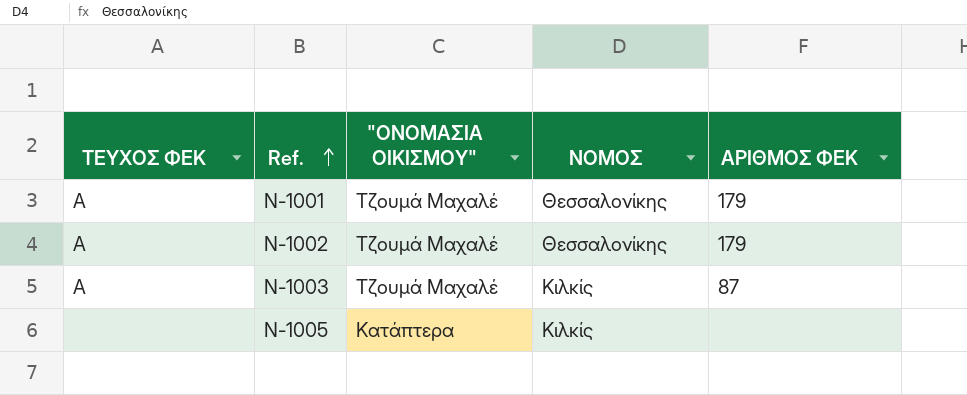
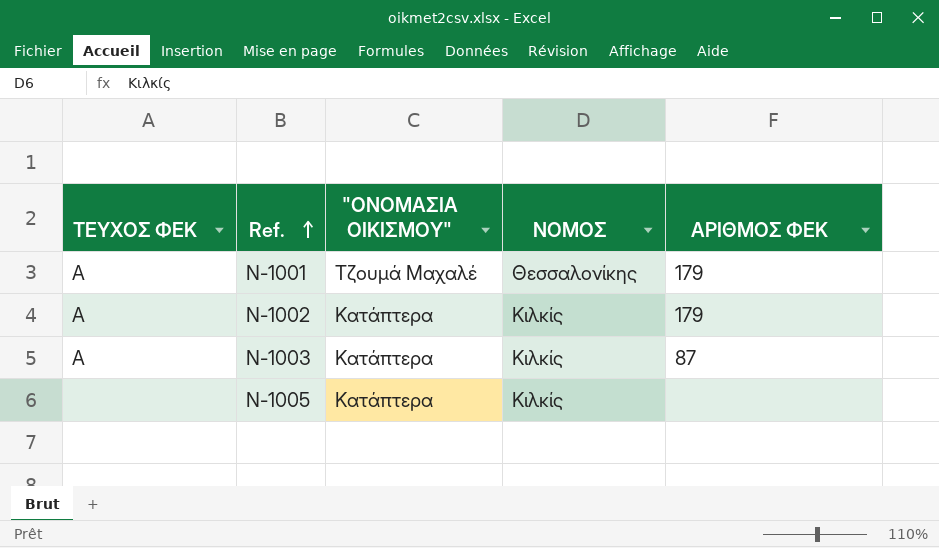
N-1002 | "ΟΝΟΜΑΣΙΑ ΟΙΚΙΣΜΟΥ": Τζουμά Μαχαλέ -> Κατάπτερα
N-1002 | ΝΟΜΟΣ: Θεσσαλονίκης -> Κιλκίς
N-1003 | "ΟΝΟΜΑΣΙΑ ΟΙΚΙΣΜΟΥ": Τζουμά Μαχαλέ -> Κατάπτερα

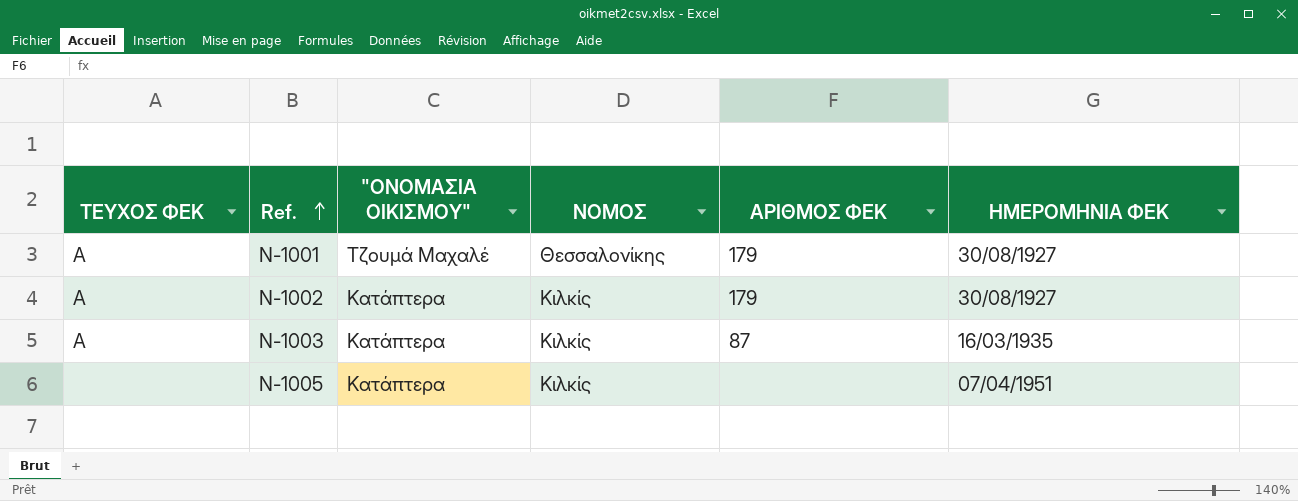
column ΗΜΕΡΟΜΗΝΙΑ ΦΕΚ | position: none -> 6

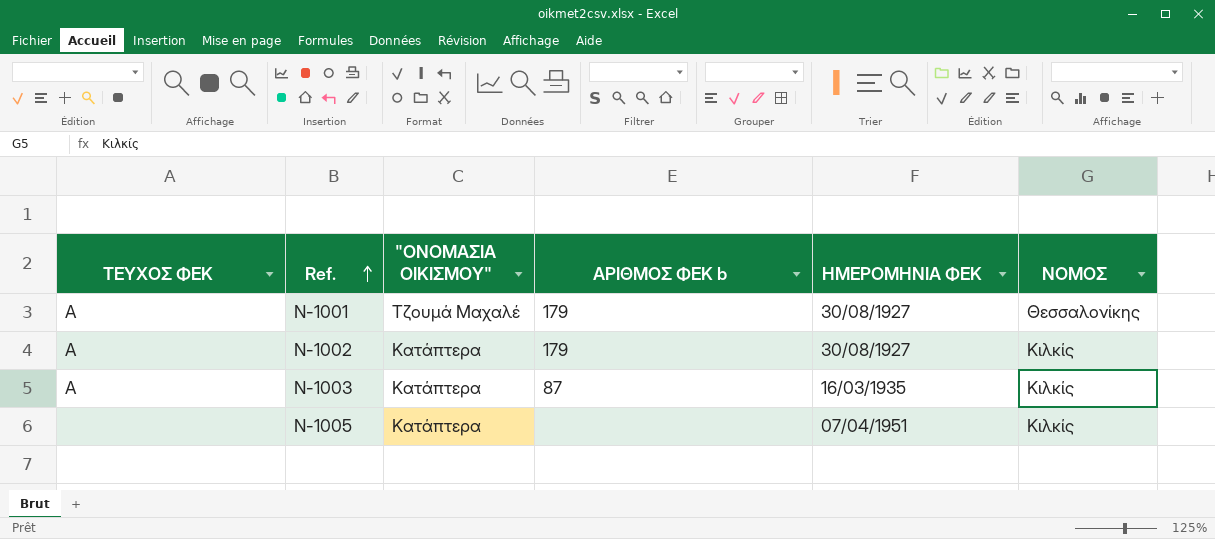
column name: ΑΡΙΘΜΟΣ ΦΕΚ -> ΑΡΙΘΜΟΣ ΦΕΚ b
column ΝΟΜΟΣ | position: 4 -> 6

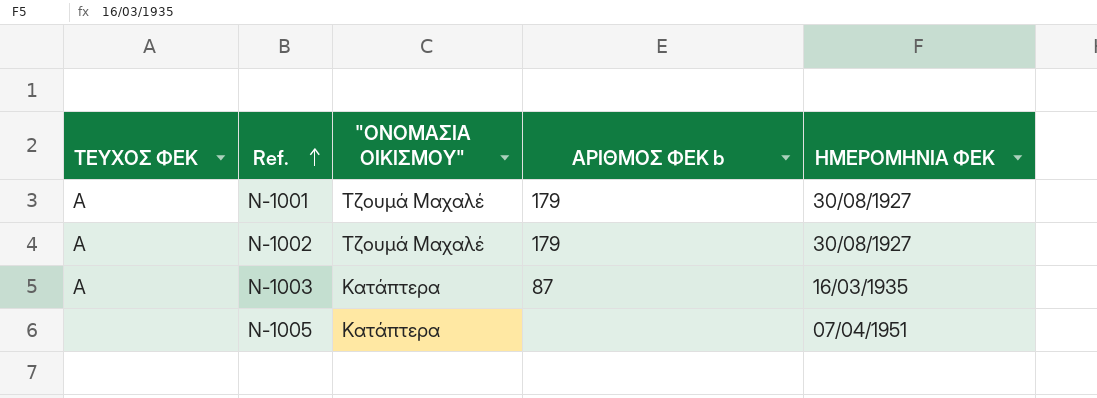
column ΝΟΜΟΣ | position: 6 -> none
N-1002 | "ΟΝΟΜΑΣΙΑ ΟΙΚΙΣΜΟΥ": Κατάπτερα -> Τζουμά Μαχαλέ

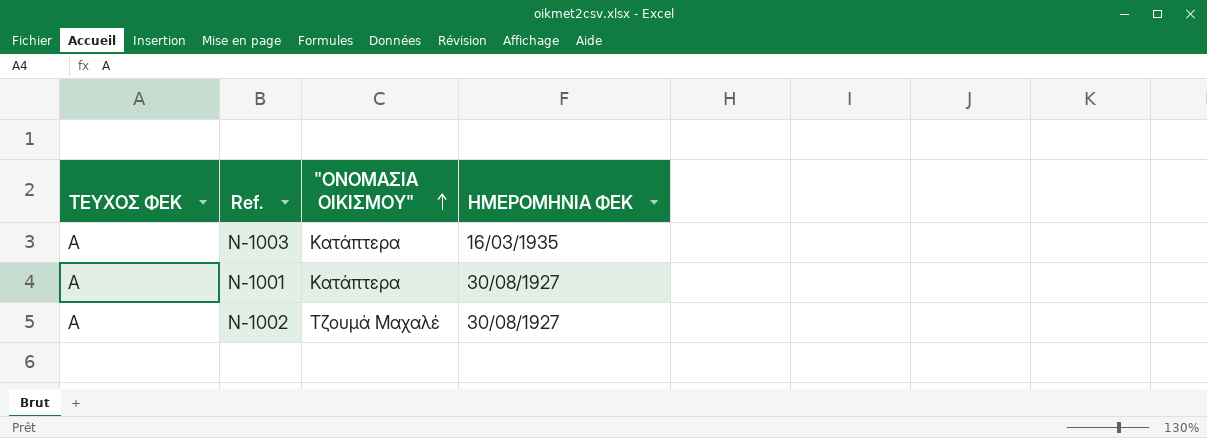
row order: Ref. ascending -> "ΟΝΟΜΑΣΙΑ ΟΙΚΙΣΜΟΥ" ascending
column ΑΡΙΘΜΟΣ ΦΕΚ b | position: 4 -> none
row N-1005: none | Κατάπτερα | none | 07/04/1951 -> none
N-1001 | "ΟΝΟΜΑΣΙΑ ΟΙΚΙΣΜΟΥ": Τζουμά Μαχαλέ -> Κατάπτερα

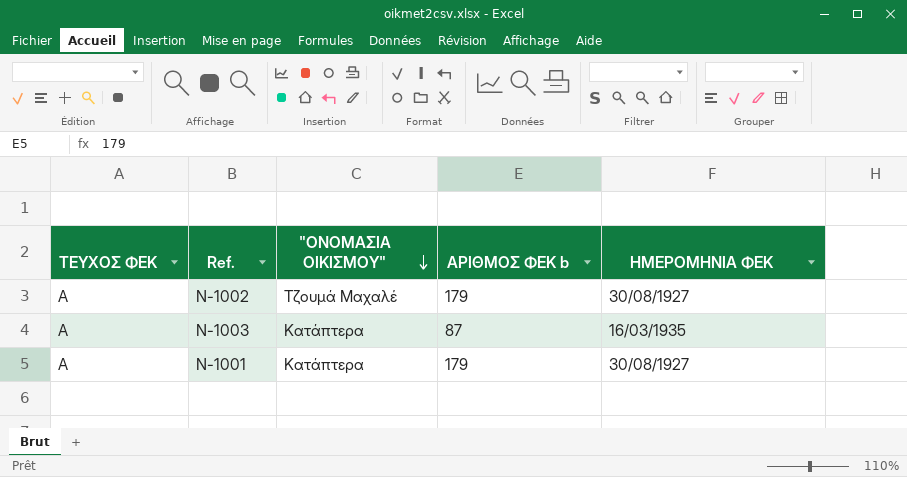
row order: "ΟΝΟΜΑΣΙΑ ΟΙΚΙΣΜΟΥ" ascending -> "ΟΝΟΜΑΣΙΑ ΟΙΚΙΣΜΟΥ" descending
column ΑΡΙΘΜΟΣ ΦΕΚ b | position: none -> 4

